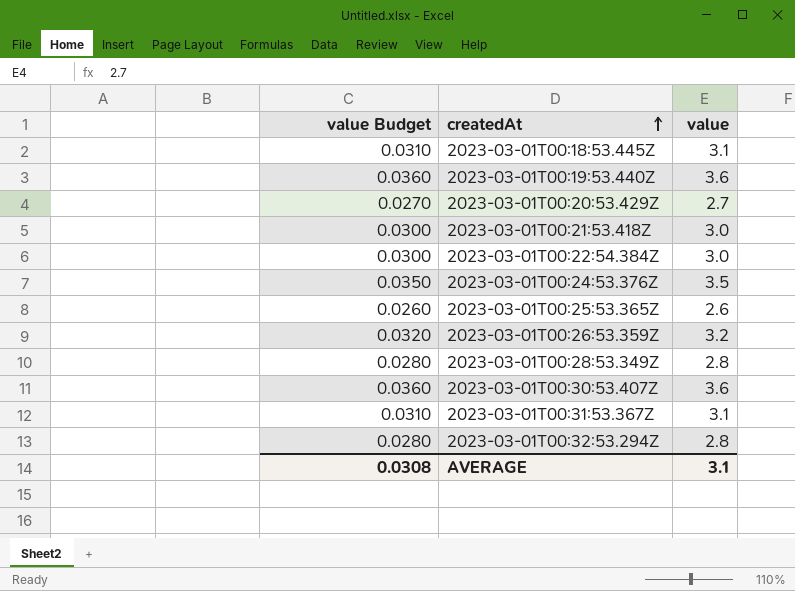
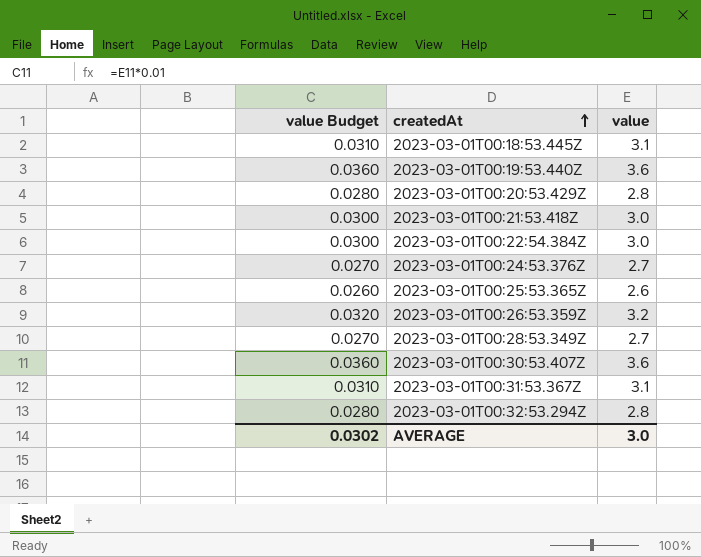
2023-03-01T00:20:53.429Z | value Budget: 0.0270 -> 0.0280
2023-03-01T00:20:53.429Z | value: 2.7 -> 2.8
2023-03-01T00:24:53.376Z | value Budget: 0.0350 -> 0.0270
2023-03-01T00:24:53.376Z | value: 3.5 -> 2.7
2023-03-01T00:28:53.349Z | value Budget: 0.0280 -> 0.0270
2023-03-01T00:28:53.349Z | value: 2.8 -> 2.7
AVERAGE | value Budget: 0.0308 -> 0.0302
AVERAGE | value: 3.1 -> 3.0

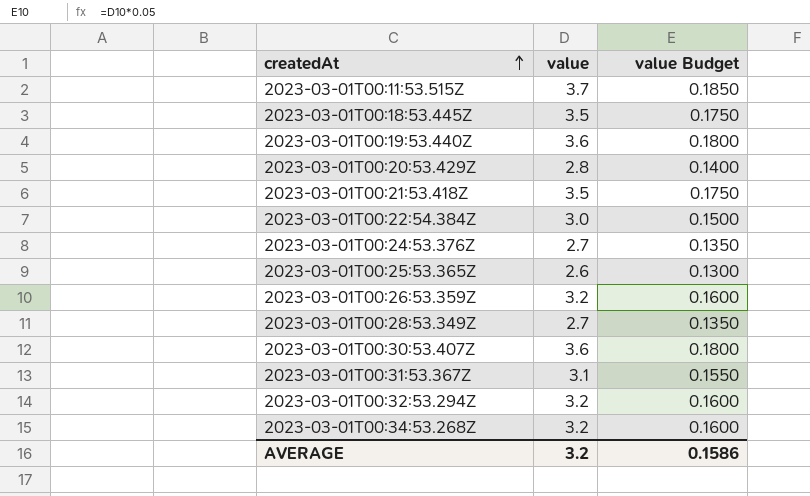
column value Budget | formula: [value] * 0.01 -> [value] * 0.05
column value Budget | position: 1 -> 3
row 2023-03-01T00:11:53.515Z: none -> 3.7 | 0.1850
2023-03-01T00:18:53.445Z | value: 3.1 -> 3.5
2023-03-01T00:21:53.418Z | value: 3.0 -> 3.5
2023-03-01T00:32:53.294Z | value: 2.8 -> 3.2
row 2023-03-01T00:34:53.268Z: none -> 3.2 | 0.1600
AVERAGE | value: 3.0 -> 3.2
AVERAGE | value Budget: 0.0302 -> 0.1586

